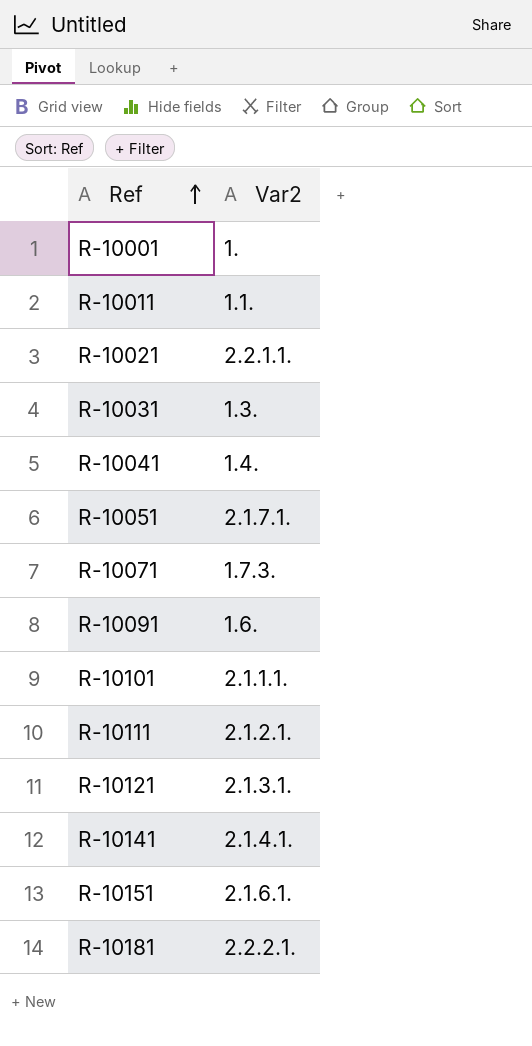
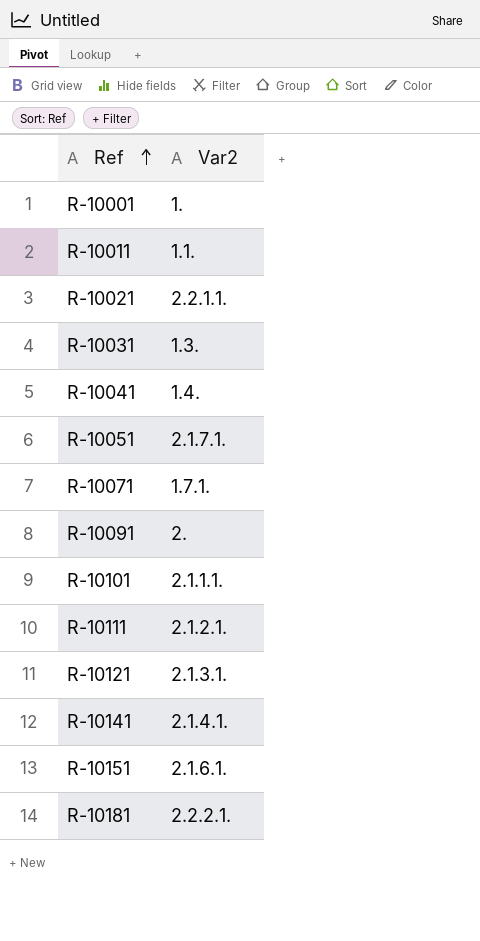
R-10071 | Var2: 1.7.3. -> 1.7.1.
R-10091 | Var2: 1.6. -> 2.

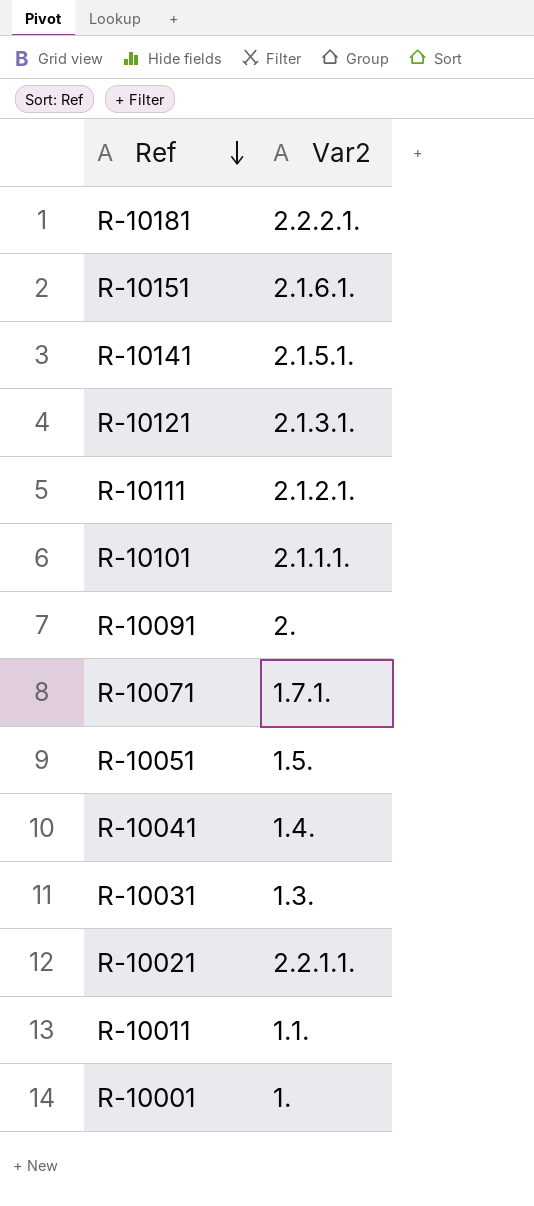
row order: Ref ascending -> Ref descending
R-10141 | Var2: 2.1.4.1. -> 2.1.5.1.
R-10051 | Var2: 2.1.7.1. -> 1.5.

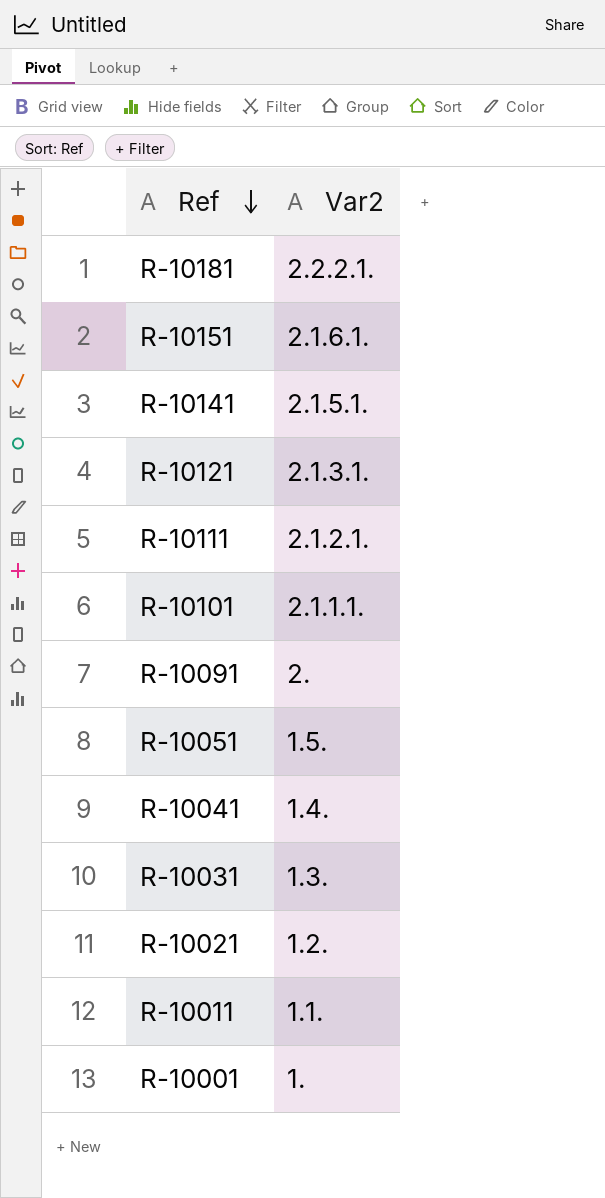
row R-10071: 1.7.1. -> none
R-10021 | Var2: 2.2.1.1. -> 1.2.

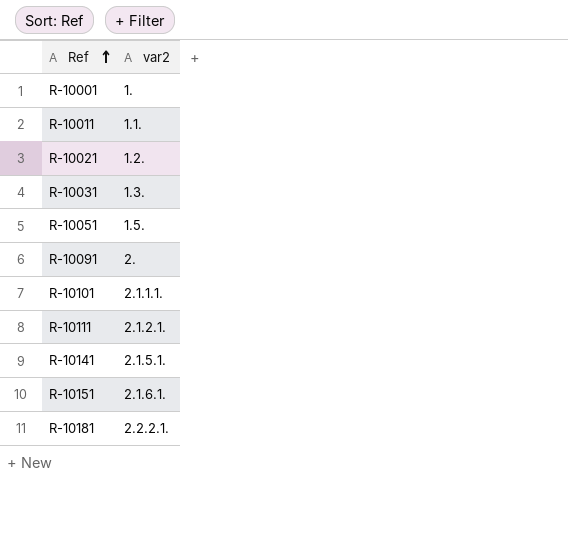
row order: Ref descending -> Ref ascending
column name: Var2 -> var2
row R-10121: 2.1.3.1. -> none
row R-10041: 1.4. -> none

